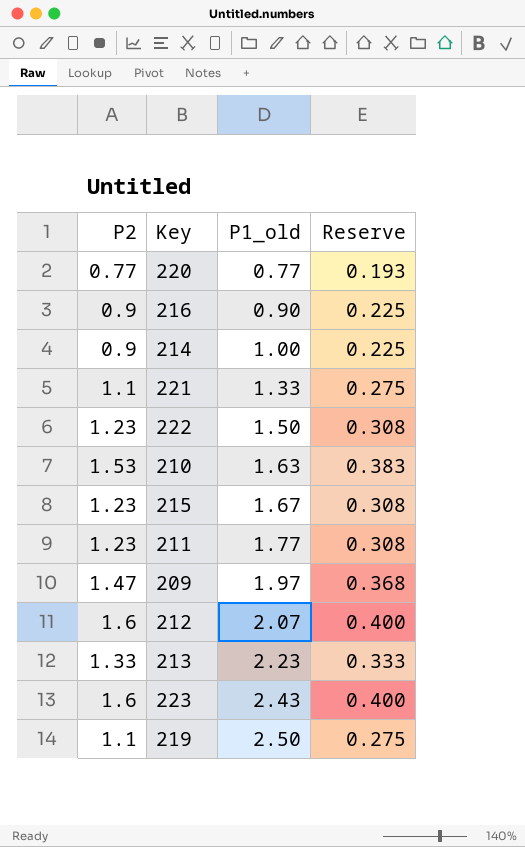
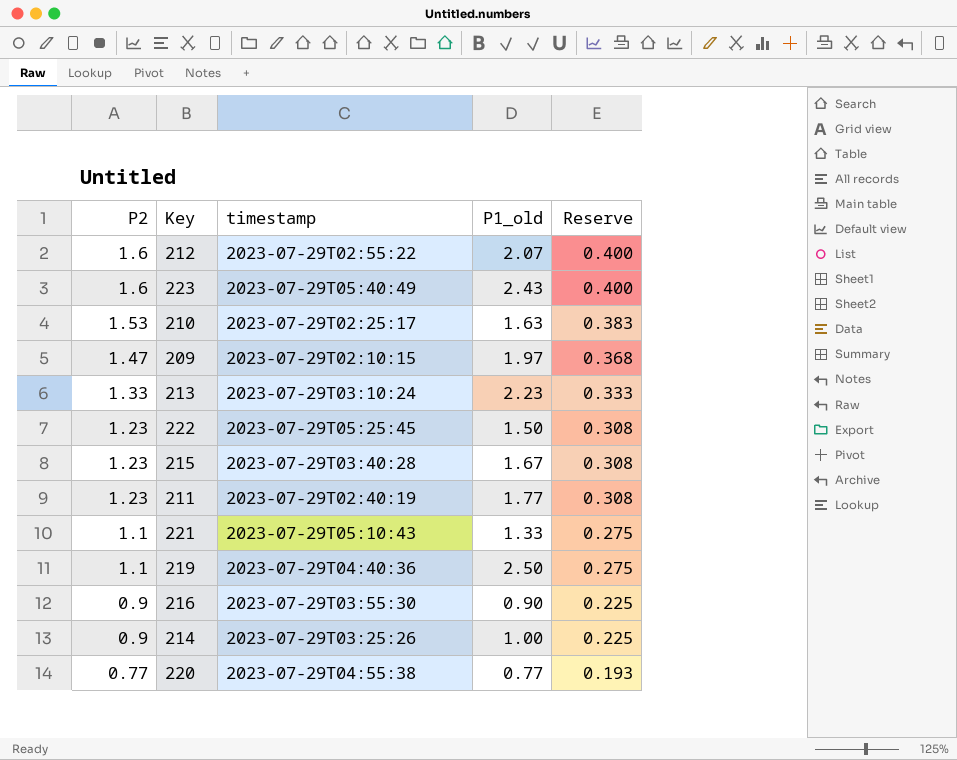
row order: P1_old ascending -> P2 descending
column timestamp | position: none -> 3

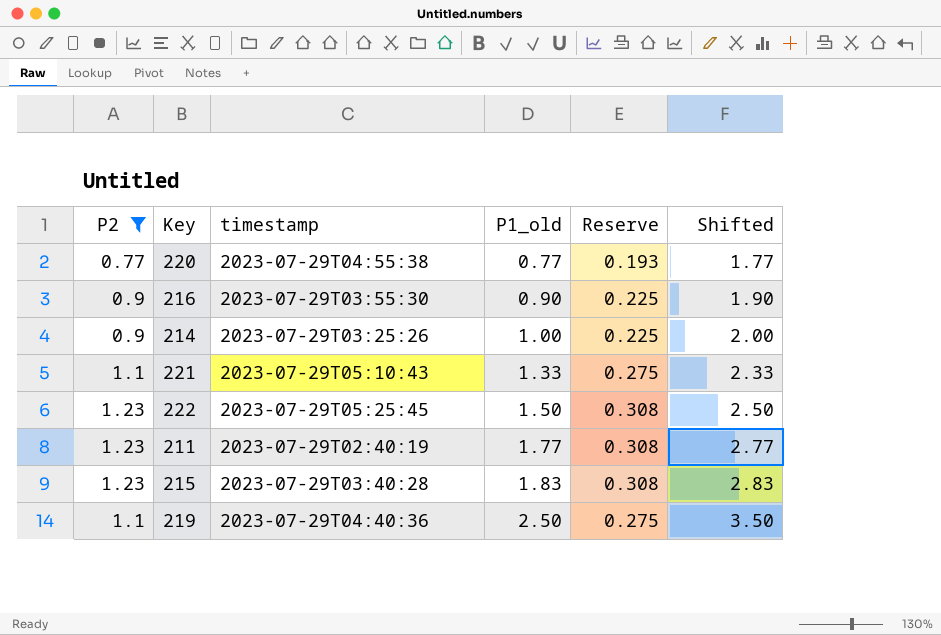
filter: none -> P2 <= 1.23
row order: P2 descending -> P1_old ascending
column Shifted | formula: none -> [P1_old] + 1
215 | P1_old: 1.67 -> 1.83

